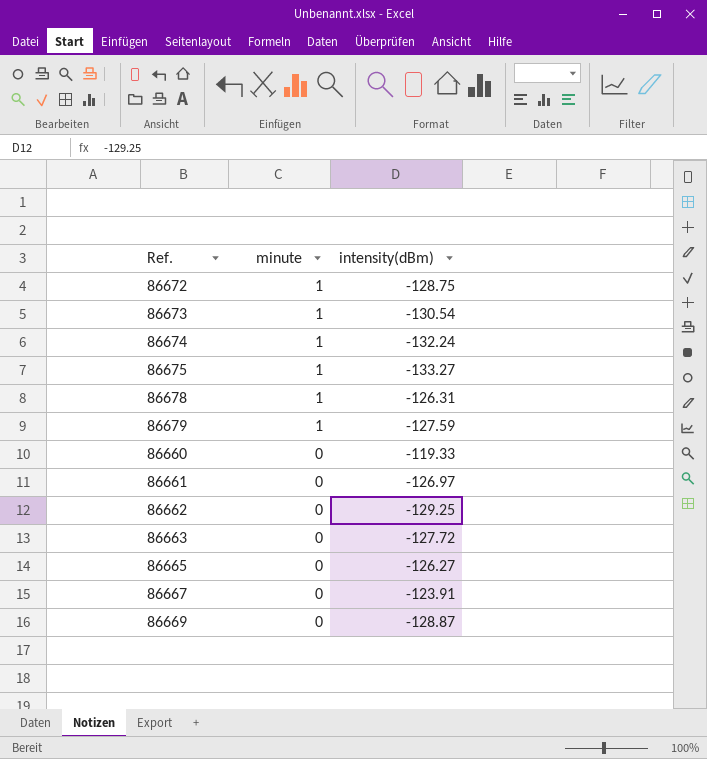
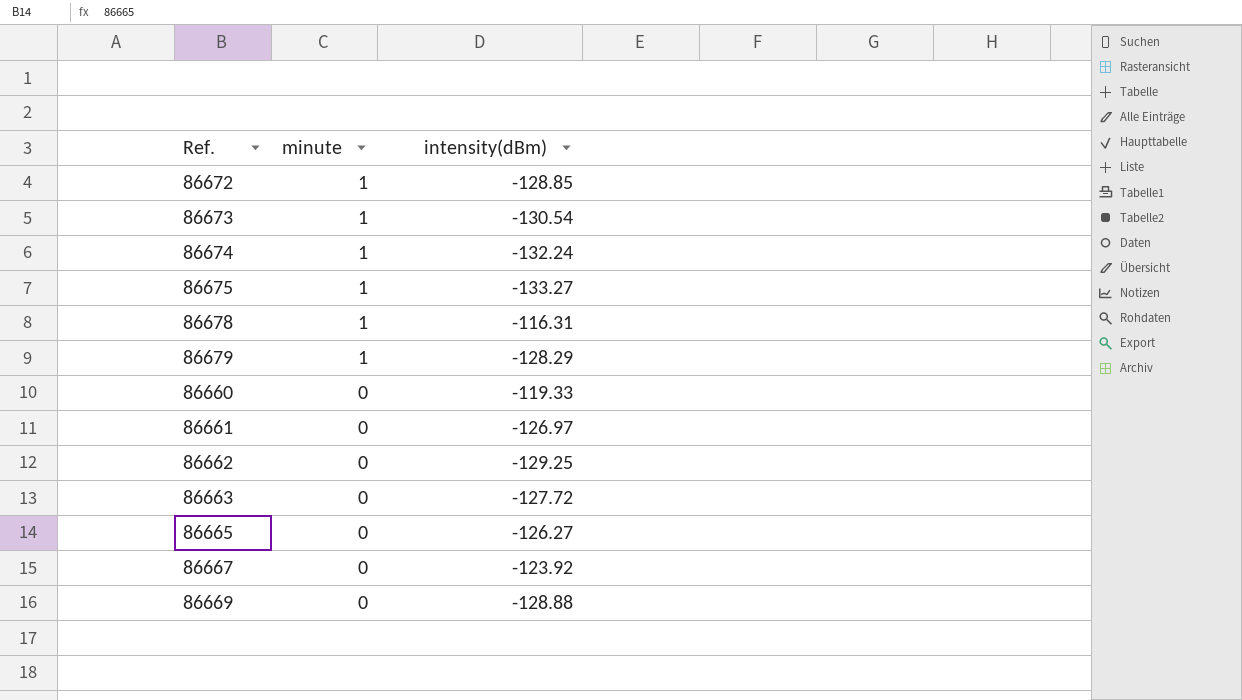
86672 | intensity(dBm): -128.75 -> -128.85
86678 | intensity(dBm): -126.31 -> -116.31
86679 | intensity(dBm): -127.59 -> -128.29
86667 | intensity(dBm): -123.91 -> -123.92
86669 | intensity(dBm): -128.87 -> -128.88

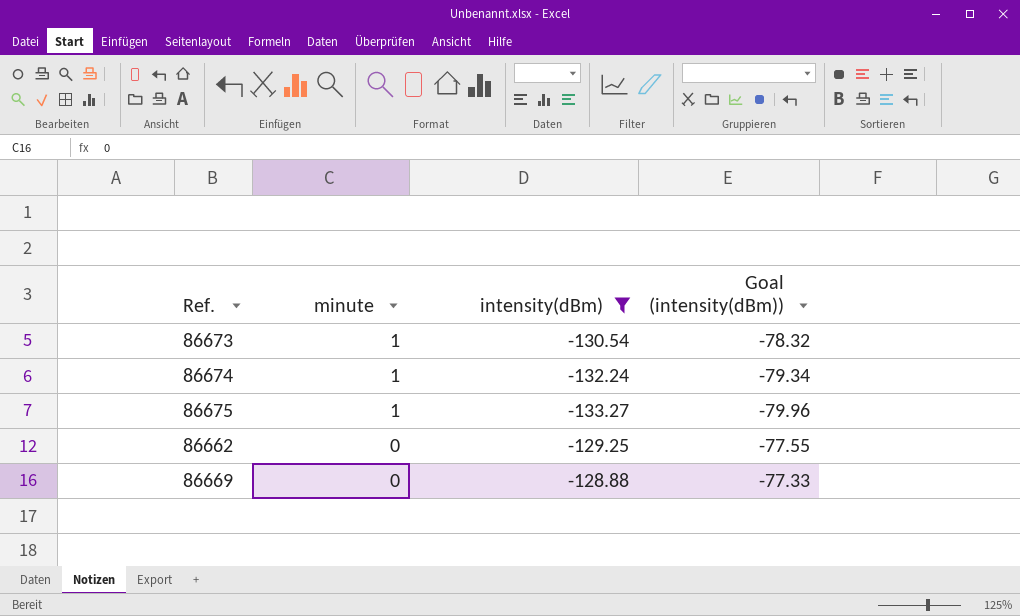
filter: none -> intensity(dBm) <= -128.88
column Goal (intensity(dBm)) | formula: none -> [intensity(dBm)] * 0.6

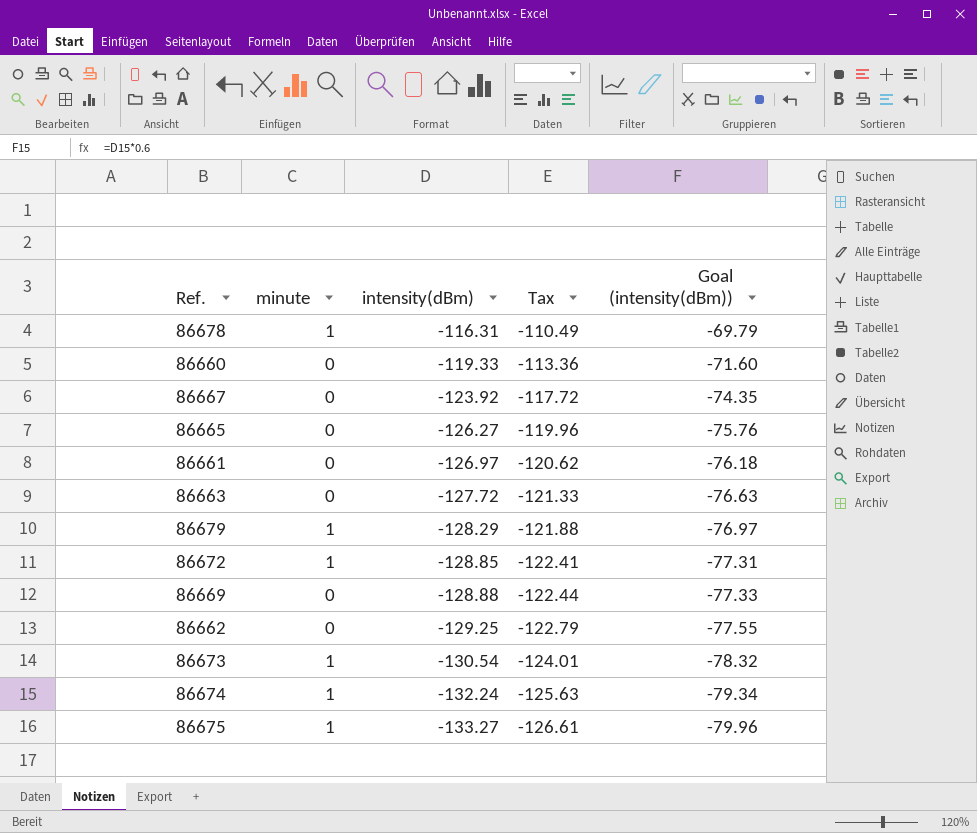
filter: intensity(dBm) <= -128.88 -> none
row order: minute descending -> intensity(dBm) descending
column Tax | formula: none -> [intensity(dBm)] * 0.95

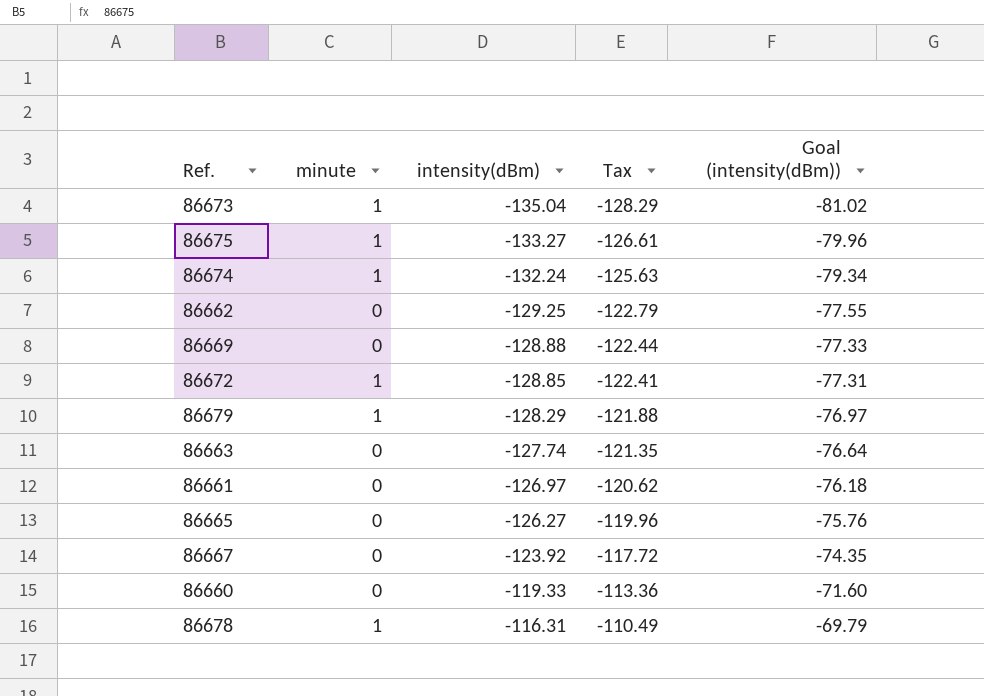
row order: intensity(dBm) descending -> intensity(dBm) ascending
86673 | intensity(dBm): -130.54 -> -135.04
86673 | Tax: -124.01 -> -128.29
86673 | Goal (intensity(dBm)): -78.32 -> -81.02
86663 | intensity(dBm): -127.72 -> -127.74
86663 | Tax: -121.33 -> -121.35
86663 | Goal (intensity(dBm)): -76.63 -> -76.64

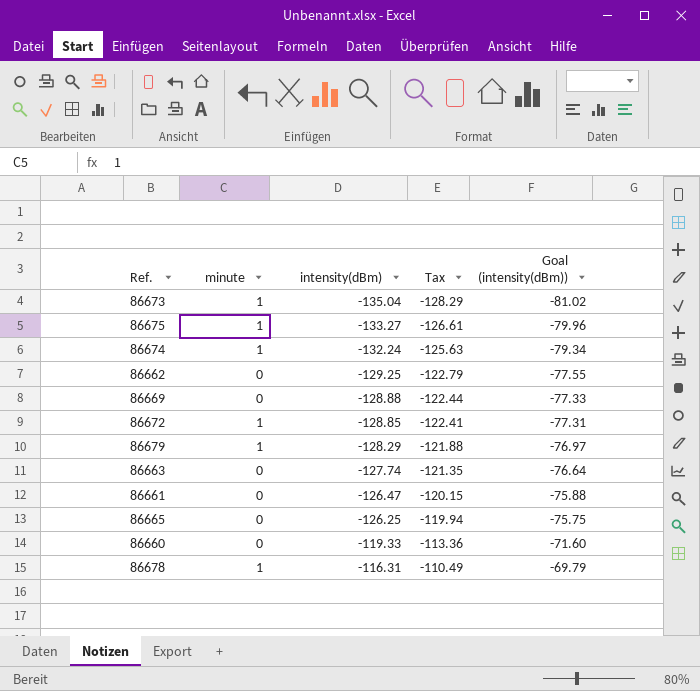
row 86667: 0 | -123.92 | -117.72 | -74.35 -> none
86661 | intensity(dBm): -126.97 -> -126.47
86661 | Tax: -120.62 -> -120.15
86661 | Goal (intensity(dBm)): -76.18 -> -75.88
86665 | intensity(dBm): -126.27 -> -126.25
86665 | Tax: -119.96 -> -119.94
86665 | Goal (intensity(dBm)): -75.76 -> -75.75

